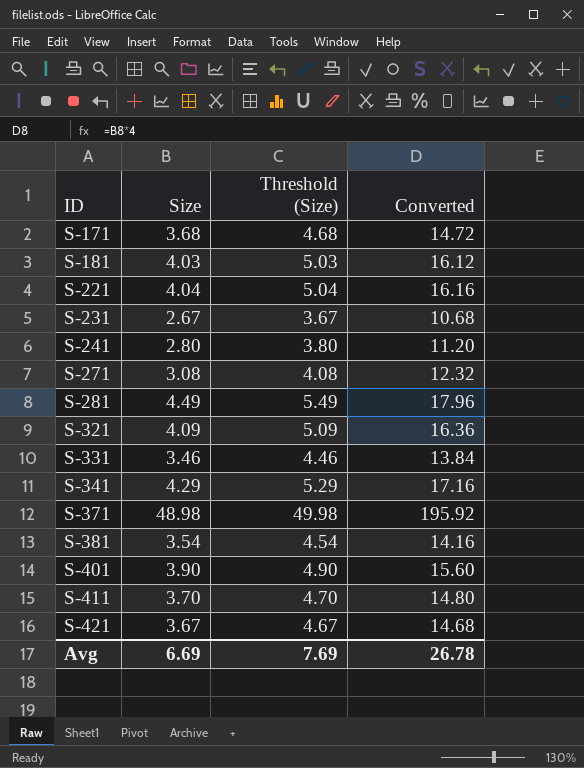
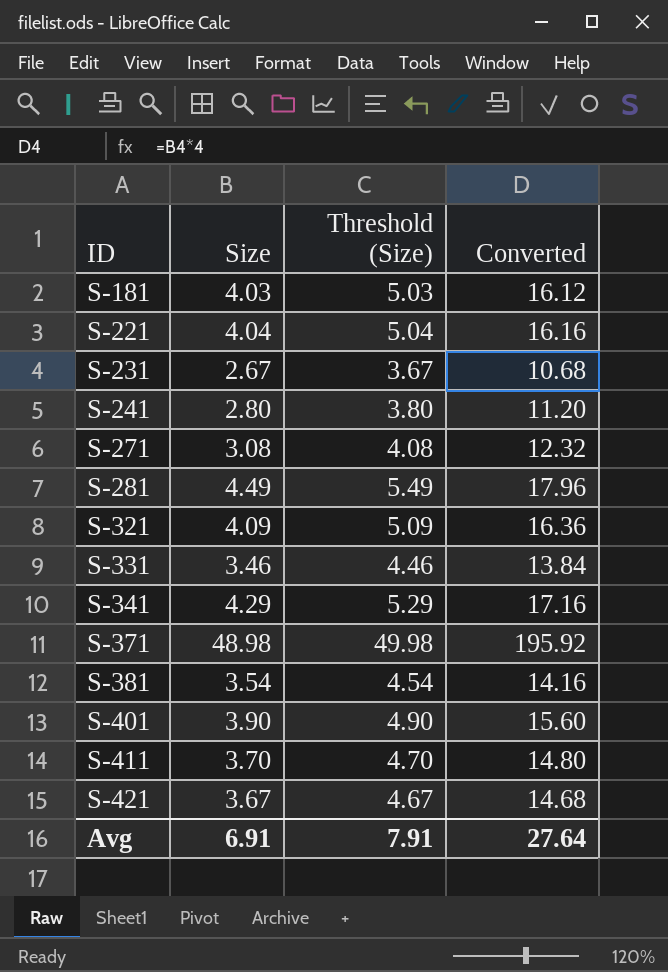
row S-171: 3.68 | 4.68 | 14.72 -> none
Avg | Size: 6.69 -> 6.91
Avg | Threshold (Size): 7.69 -> 7.91
Avg | Converted: 26.78 -> 27.64

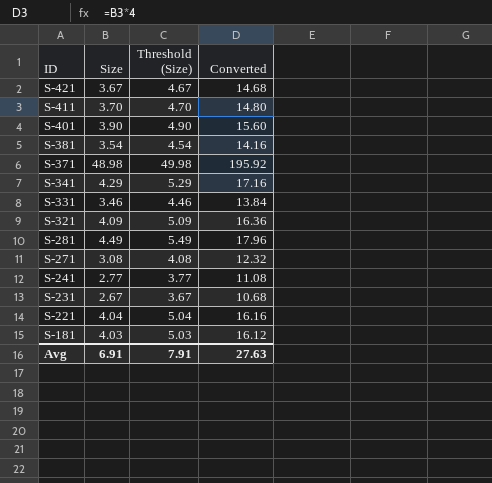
row order: ID ascending -> ID descending
S-241 | Size: 2.80 -> 2.77
S-241 | Threshold (Size): 3.80 -> 3.77
S-241 | Converted: 11.20 -> 11.08
Avg | Converted: 27.64 -> 27.63

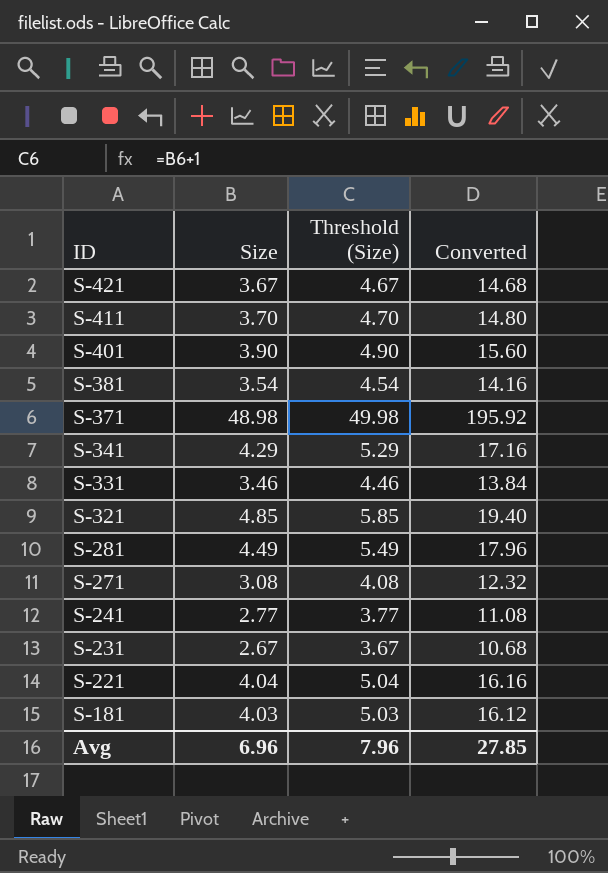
S-321 | Size: 4.09 -> 4.85
S-321 | Threshold (Size): 5.09 -> 5.85
S-321 | Converted: 16.36 -> 19.40
Avg | Size: 6.91 -> 6.96
Avg | Threshold (Size): 7.91 -> 7.96
Avg | Converted: 27.63 -> 27.85

